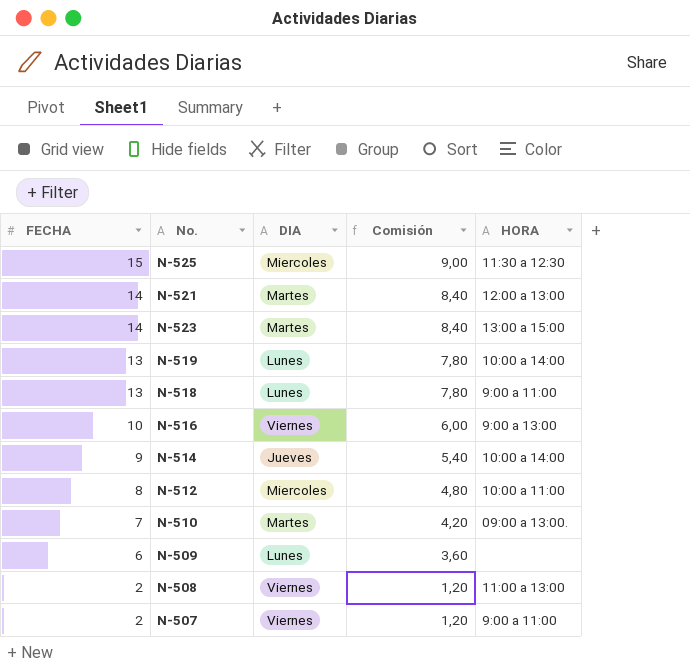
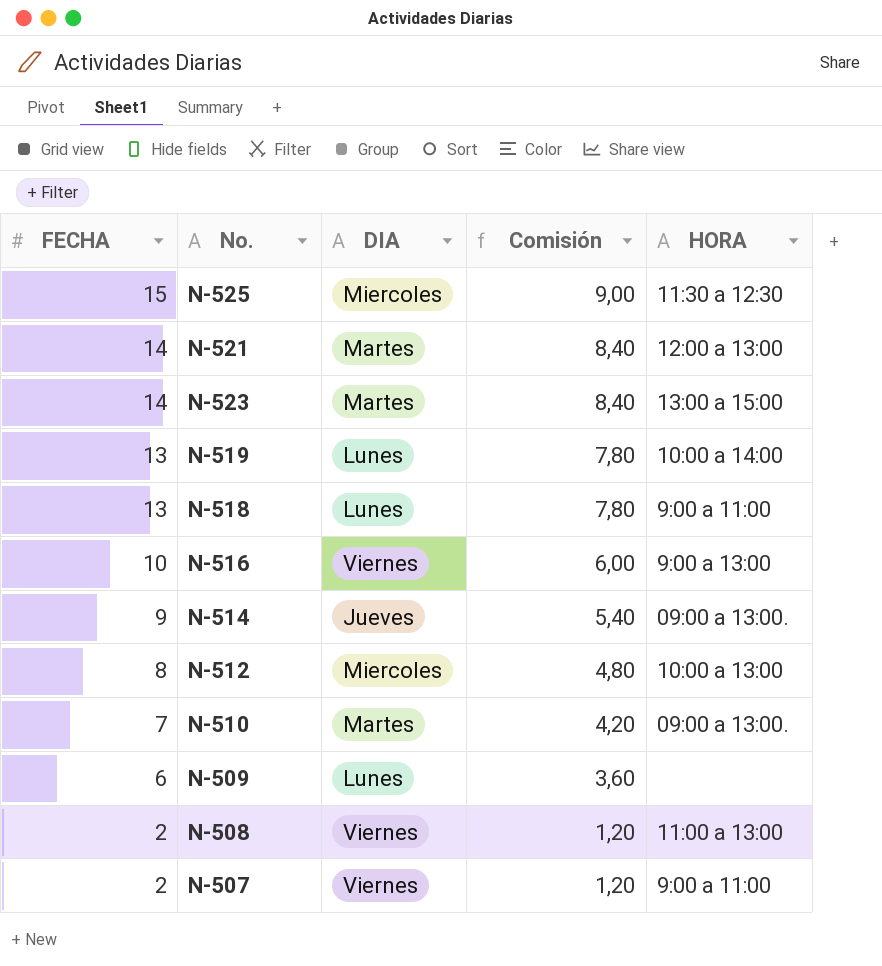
N-514 | HORA: 10:00 a 14:00 -> 09:00 a 13:00.
N-512 | HORA: 10:00 a 11:00 -> 10:00 a 13:00

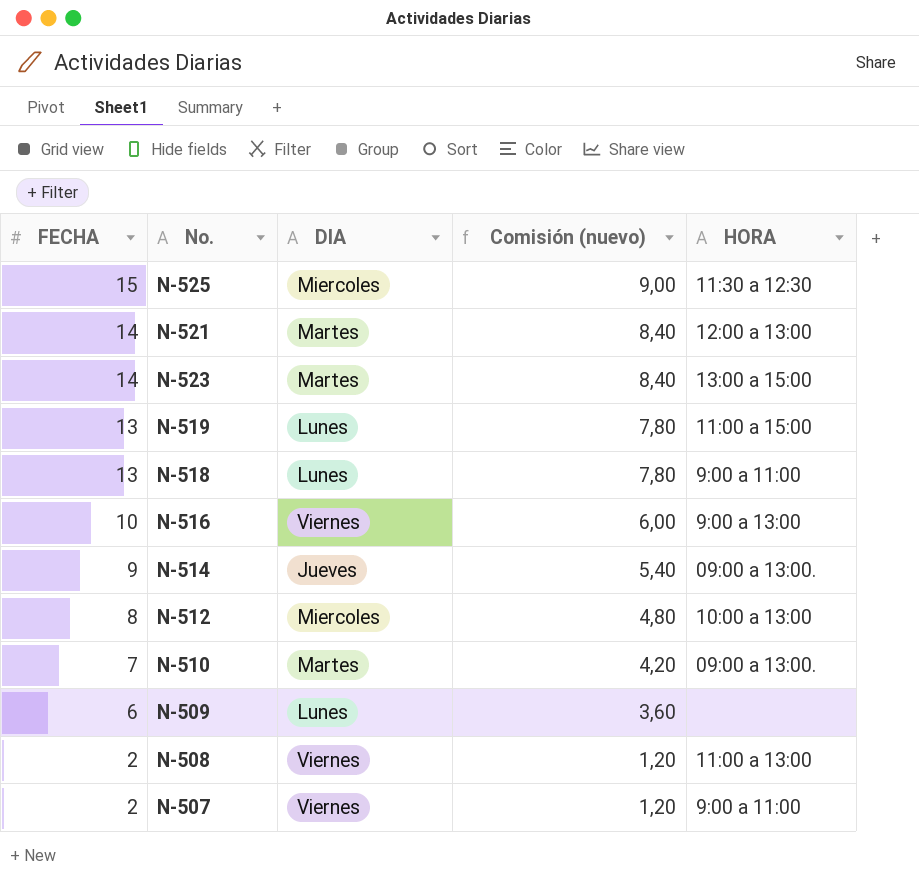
column name: Comisión -> Comisión (nuevo)
N-519 | HORA: 10:00 a 14:00 -> 11:00 a 15:00

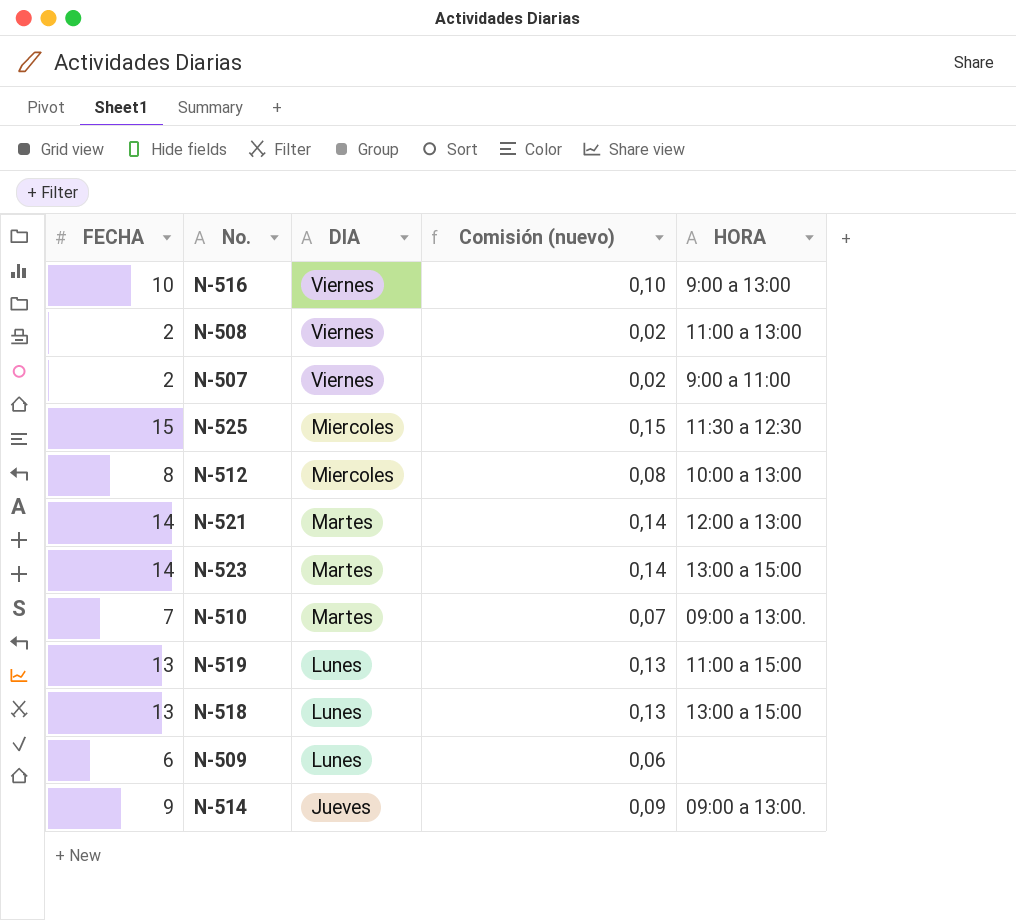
row order: FECHA descending -> DIA descending
column Comisión (nuevo) | formula: [FECHA] * 0,6 -> [FECHA] * 0,01
N-518 | HORA: 9:00 a 11:00 -> 13:00 a 15:00

